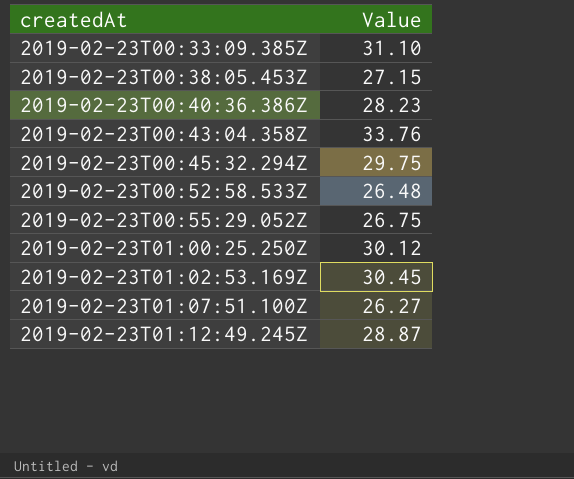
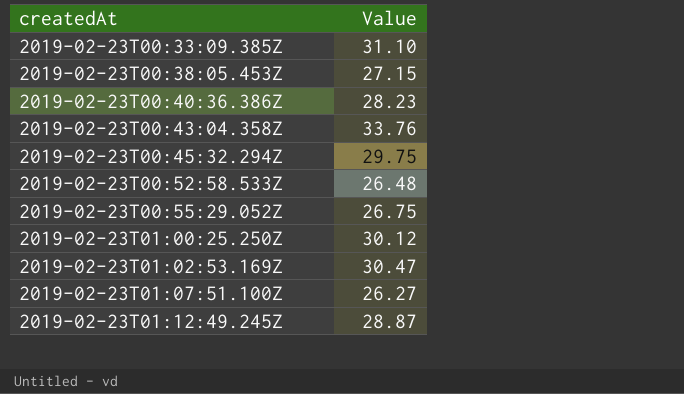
2019-02-23T01:02:53.169Z | Value: 30.45 -> 30.47

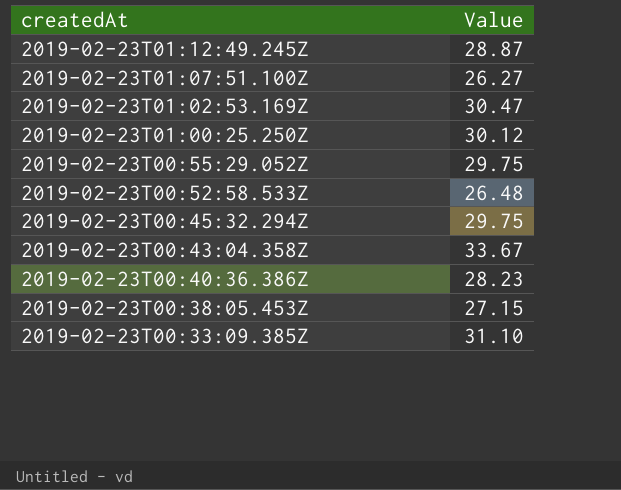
row order: createdAt ascending -> createdAt descending
2019-02-23T00:55:29.052Z | Value: 26.75 -> 29.75
2019-02-23T00:43:04.358Z | Value: 33.76 -> 33.67

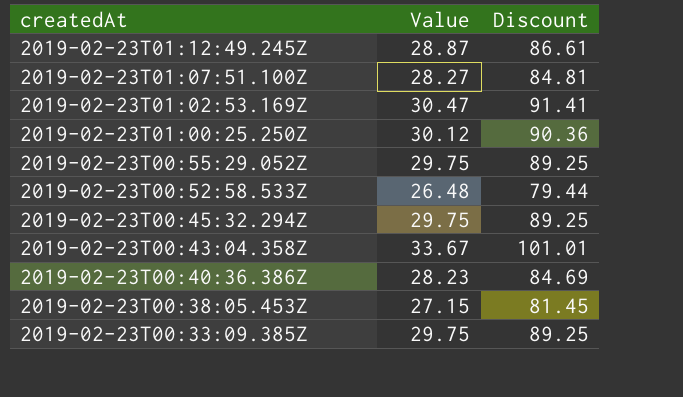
column Discount | formula: none -> [Value] * 3
2019-02-23T01:07:51.100Z | Value: 26.27 -> 28.27
2019-02-23T00:33:09.385Z | Value: 31.10 -> 29.75

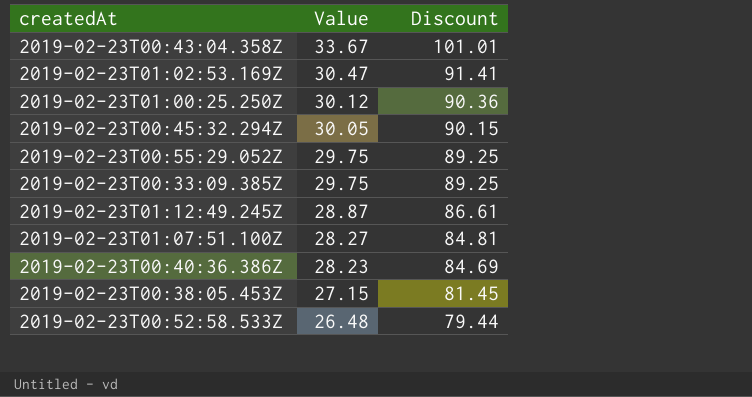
row order: createdAt descending -> Value descending
2019-02-23T00:45:32.294Z | Value: 29.75 -> 30.05
2019-02-23T00:45:32.294Z | Discount: 89.25 -> 90.15

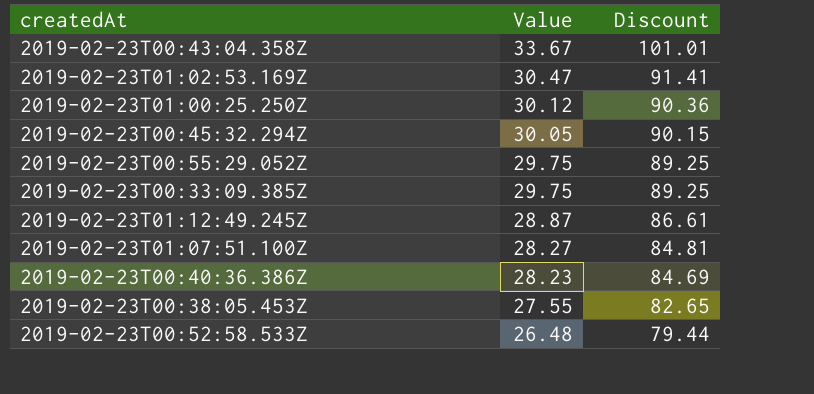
2019-02-23T00:38:05.453Z | Value: 27.15 -> 27.55
2019-02-23T00:38:05.453Z | Discount: 81.45 -> 82.65

